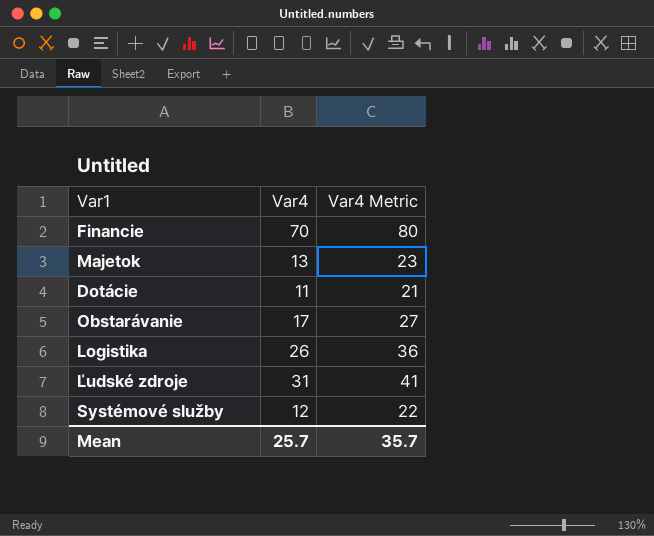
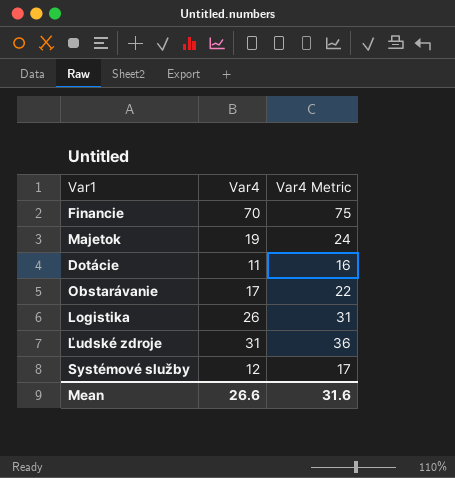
column Var4 Metric | formula: [Var4] + 10 -> [Var4] + 5
Majetok | Var4: 13 -> 19
Mean | Var4: 25.7 -> 26.6
Mean | Var4 Metric: 35.7 -> 31.6

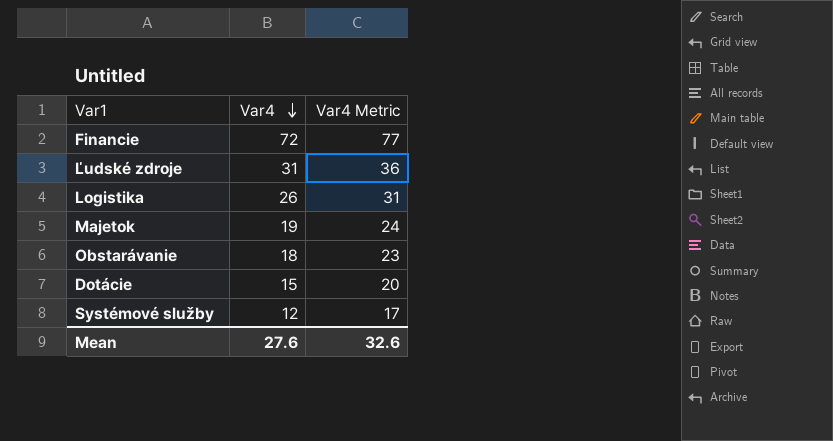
row order: none -> Var4 descending
Financie | Var4: 70 -> 72
Financie | Var4 Metric: 75 -> 77
Obstarávanie | Var4: 17 -> 18
Obstarávanie | Var4 Metric: 22 -> 23
Dotácie | Var4: 11 -> 15
Dotácie | Var4 Metric: 16 -> 20
Mean | Var4: 26.6 -> 27.6
Mean | Var4 Metric: 31.6 -> 32.6

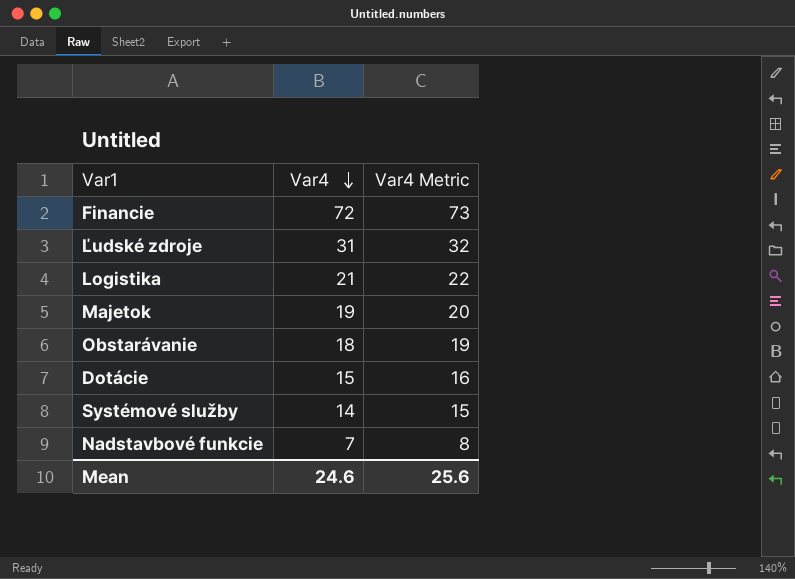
column Var4 Metric | formula: [Var4] + 5 -> [Var4] + 1
Logistika | Var4: 26 -> 21
Systémové služby | Var4: 12 -> 14
row Nadstavbové funkcie: none -> 7 | 8
Mean | Var4: 27.6 -> 24.6
Mean | Var4 Metric: 32.6 -> 25.6

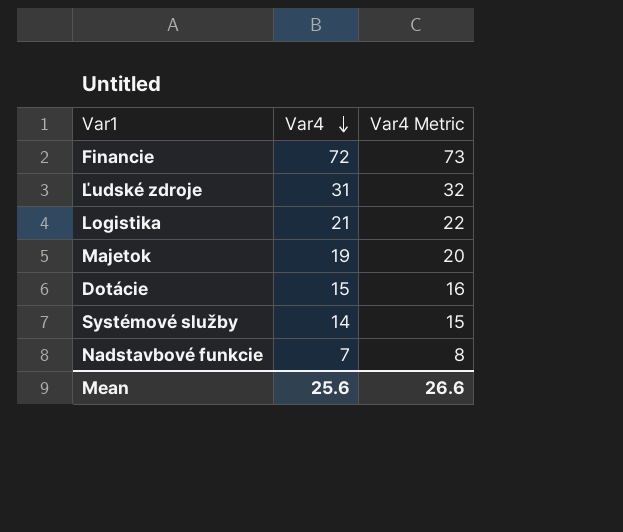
row Obstarávanie: 18 | 19 -> none
Mean | Var4: 24.6 -> 25.6
Mean | Var4 Metric: 25.6 -> 26.6

